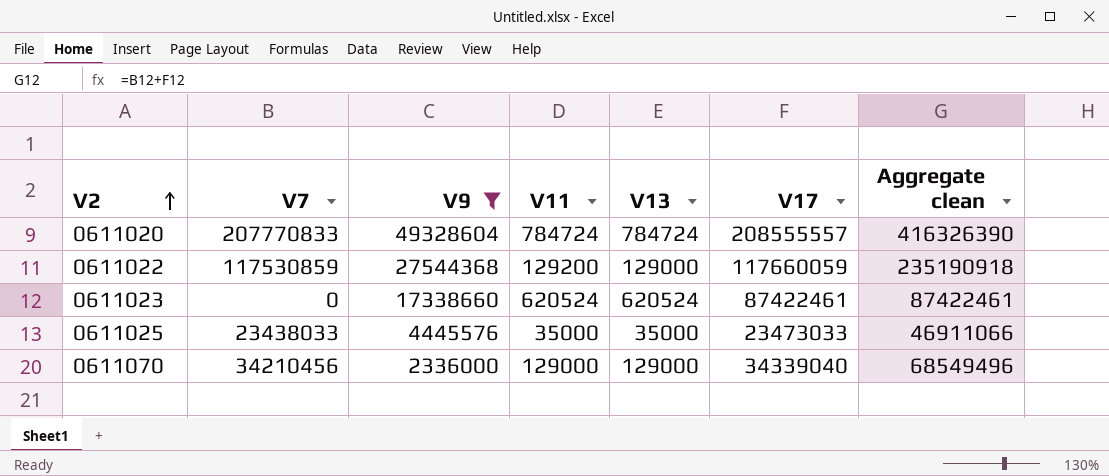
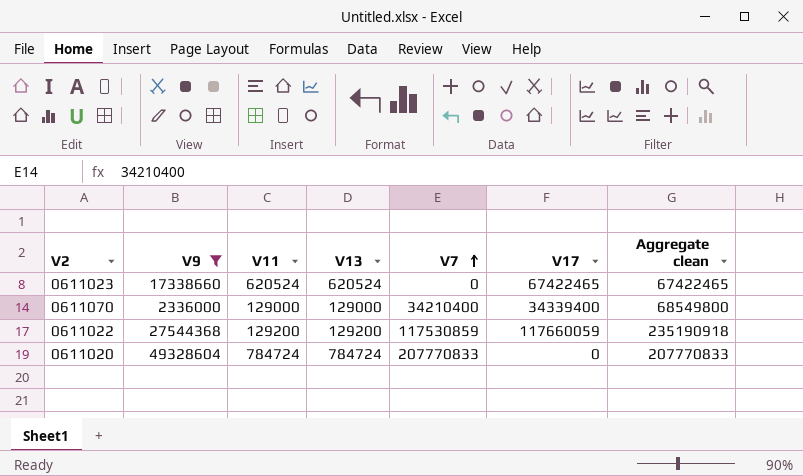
row order: V2 ascending -> V7 ascending
column V7 | position: 2 -> 5
row 0611025: 23438033 | 4445576 | 35000 | 35000 | 23473033 | 46911066 -> none
0611023 | V17: 87422461 -> 67422465
0611023 | Aggregate clean: 87422461 -> 67422465
0611070 | V7: 34210456 -> 34210400
0611070 | V17: 34339040 -> 34339400
0611070 | Aggregate clean: 68549496 -> 68549800
0611022 | V13: 129000 -> 129200
0611020 | V17: 208555557 -> 0
0611020 | Aggregate clean: 416326390 -> 207770833

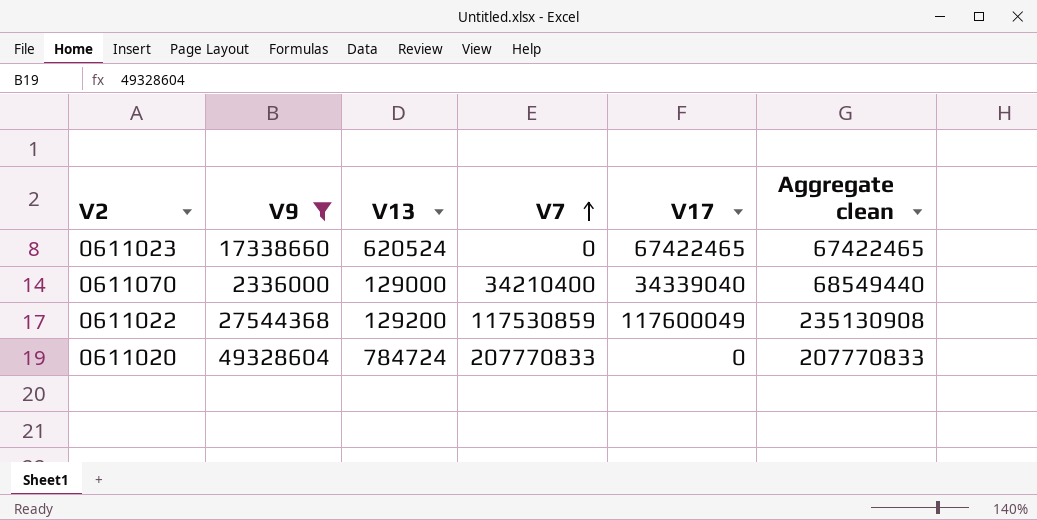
column V11 | position: 3 -> none
0611070 | V17: 34339400 -> 34339040
0611070 | Aggregate clean: 68549800 -> 68549440
0611022 | V17: 117660059 -> 117600049
0611022 | Aggregate clean: 235190918 -> 235130908

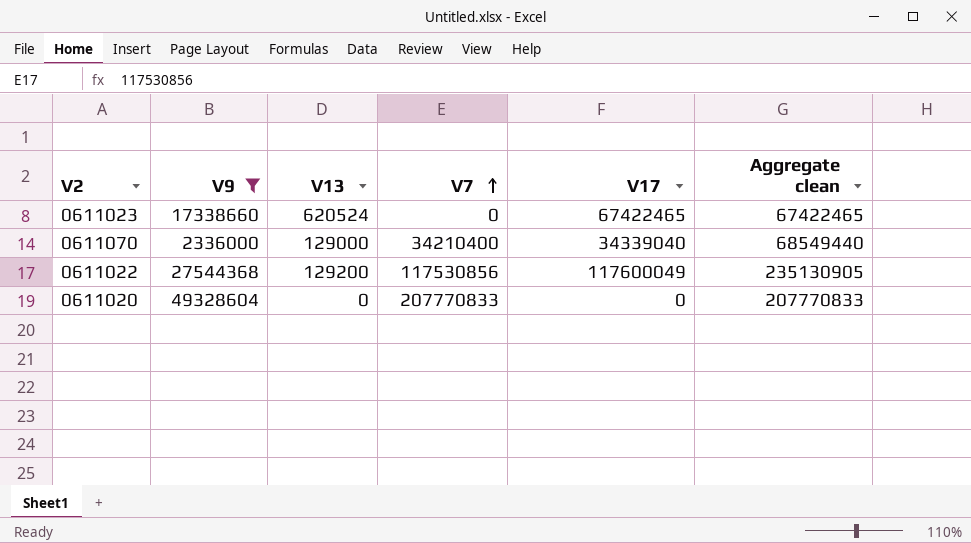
0611022 | V7: 117530859 -> 117530856
0611022 | Aggregate clean: 235130908 -> 235130905
0611020 | V13: 784724 -> 0

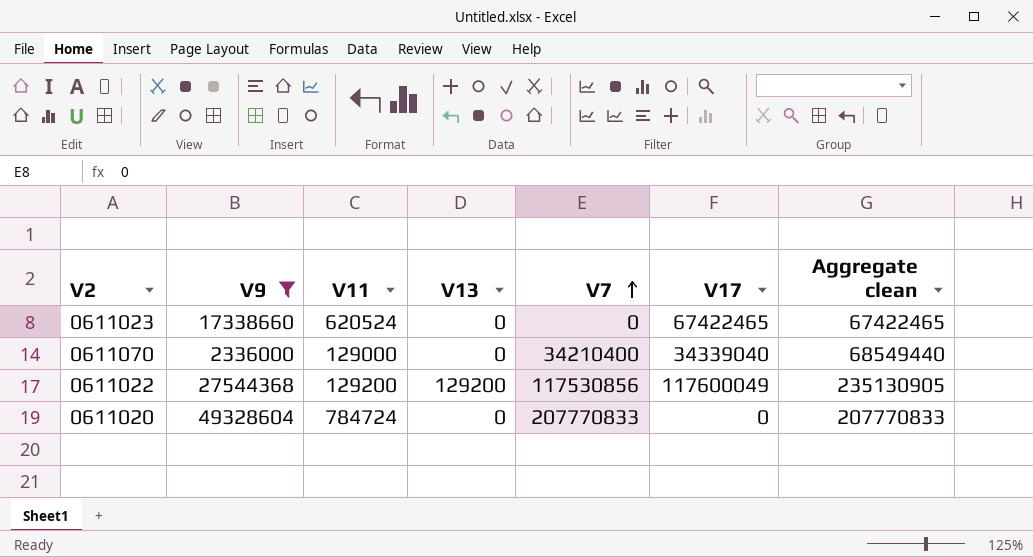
column V11 | position: none -> 3
0611023 | V13: 620524 -> 0
0611070 | V13: 129000 -> 0

